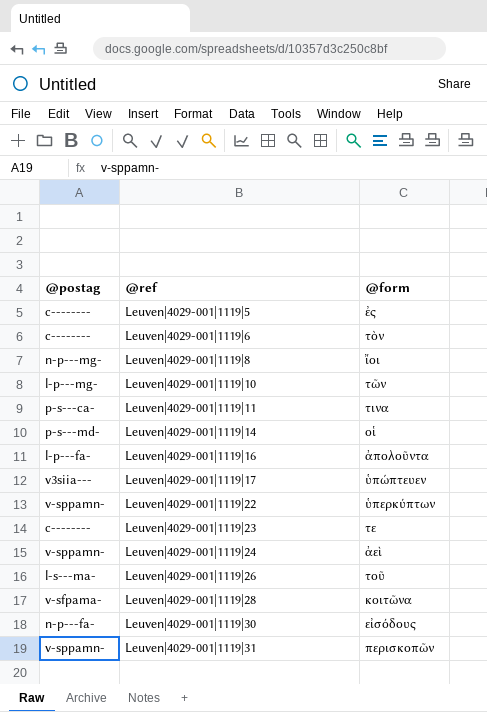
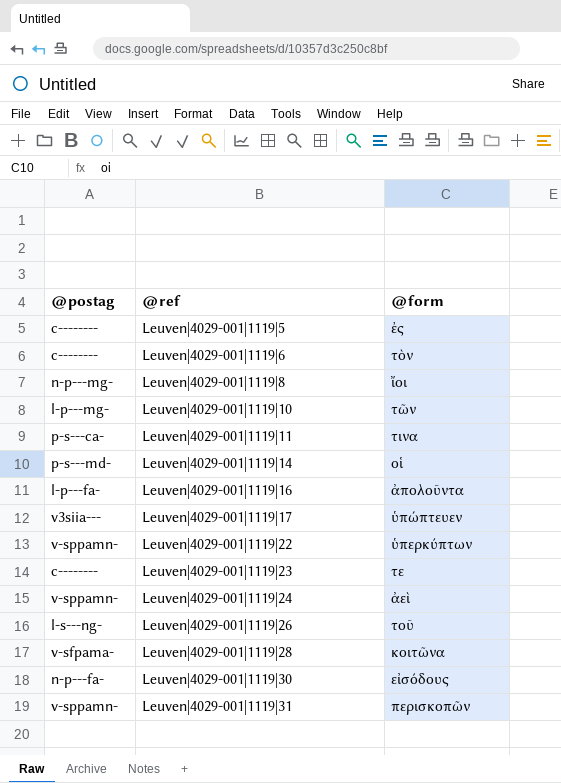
Leuven|4029-001|1119|26 | @postag: l-s---ma- -> l-s---ng-

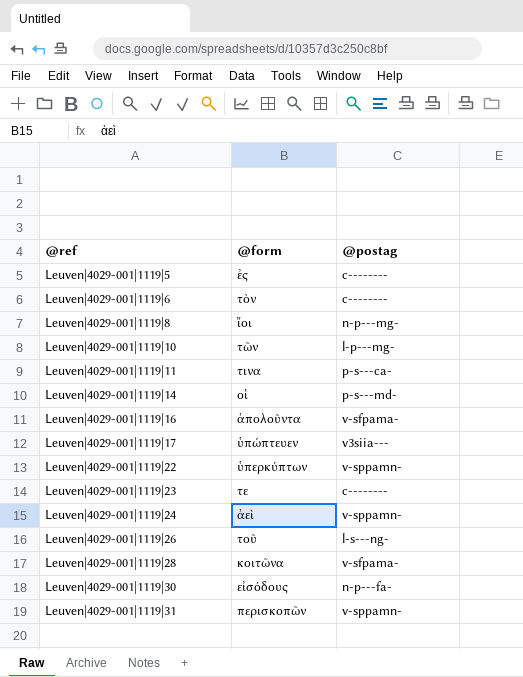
column @postag | position: 1 -> 3
Leuven|4029-001|1119|16 | @postag: l-p---fa- -> v-sfpama-

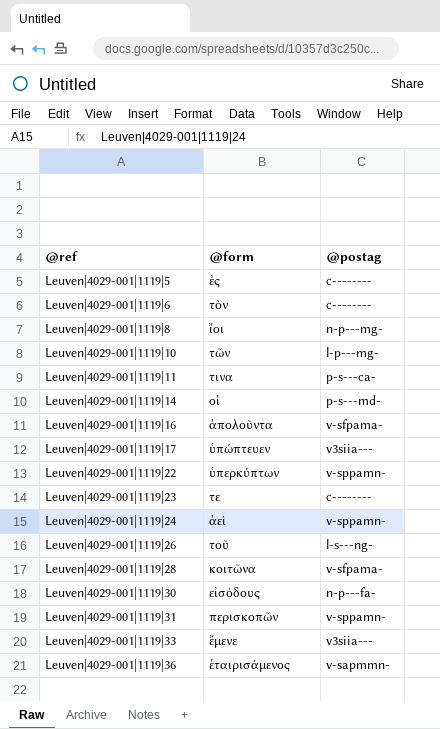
row Leuven|4029-001|1119|33: none -> ἔμενε | v3siia---
row Leuven|4029-001|1119|36: none -> ἑταιρισάμενος | v-sapmmn-

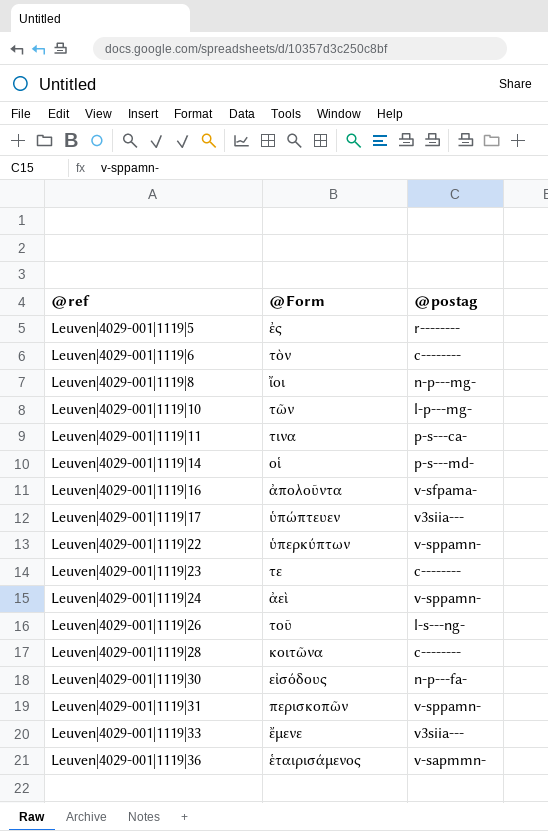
column name: @form -> @Form
Leuven|4029-001|1119|5 | @postag: c-------- -> r--------
Leuven|4029-001|1119|28 | @postag: v-sfpama- -> c--------

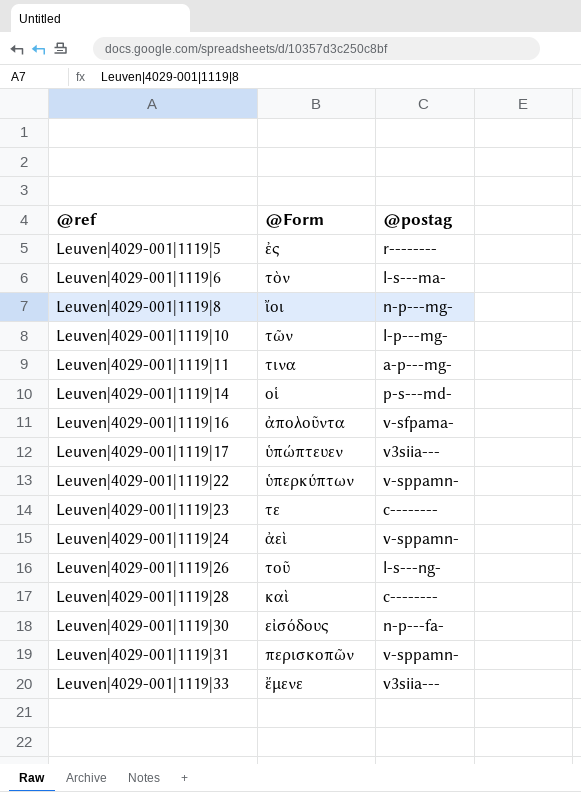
row Leuven|4029-001|1119|36: ἑταιρισάμενος | v-sapmmn- -> none
Leuven|4029-001|1119|6 | @postag: c-------- -> l-s---ma-
Leuven|4029-001|1119|11 | @postag: p-s---ca- -> a-p---mg-
Leuven|4029-001|1119|28 | @Form: κοιτῶνα -> καὶ

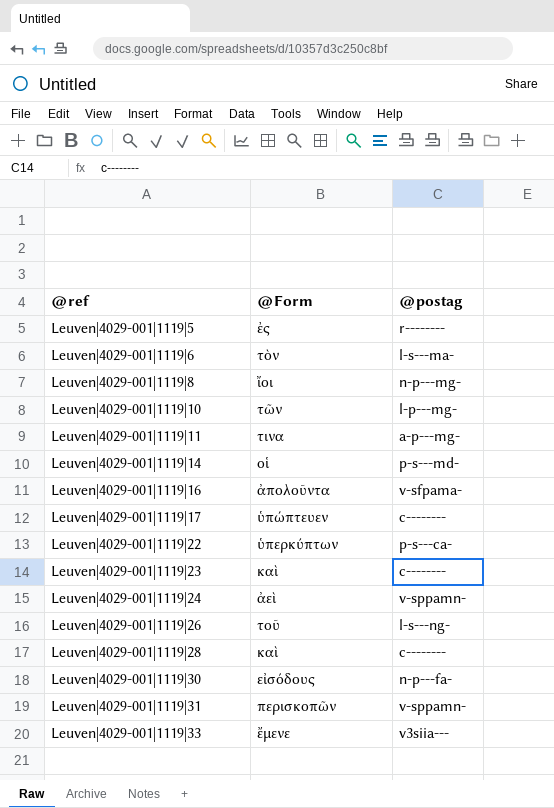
Leuven|4029-001|1119|17 | @postag: v3siia--- -> c--------
Leuven|4029-001|1119|22 | @postag: v-sppamn- -> p-s---ca-
Leuven|4029-001|1119|23 | @Form: τε -> καὶ

